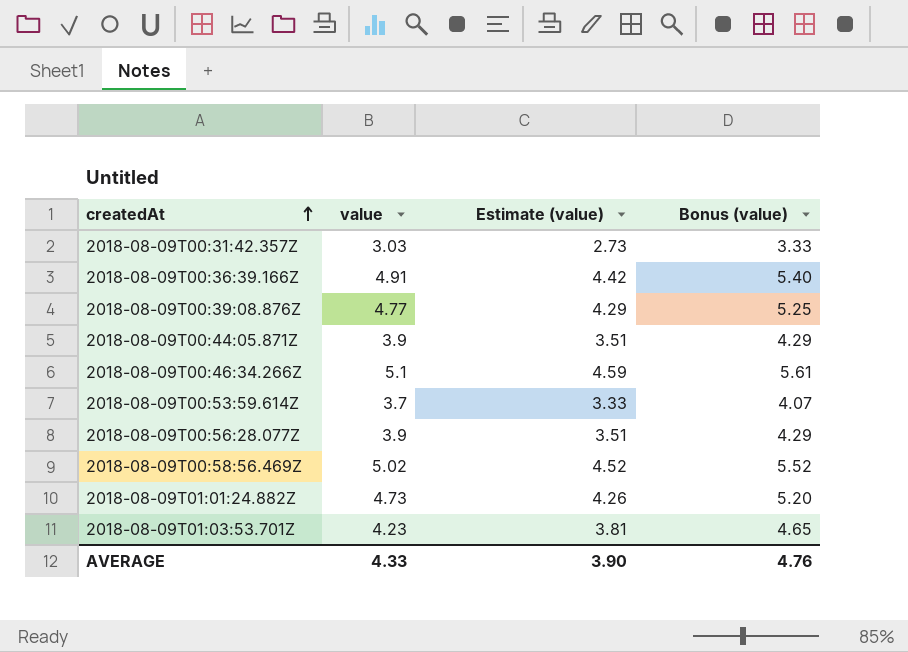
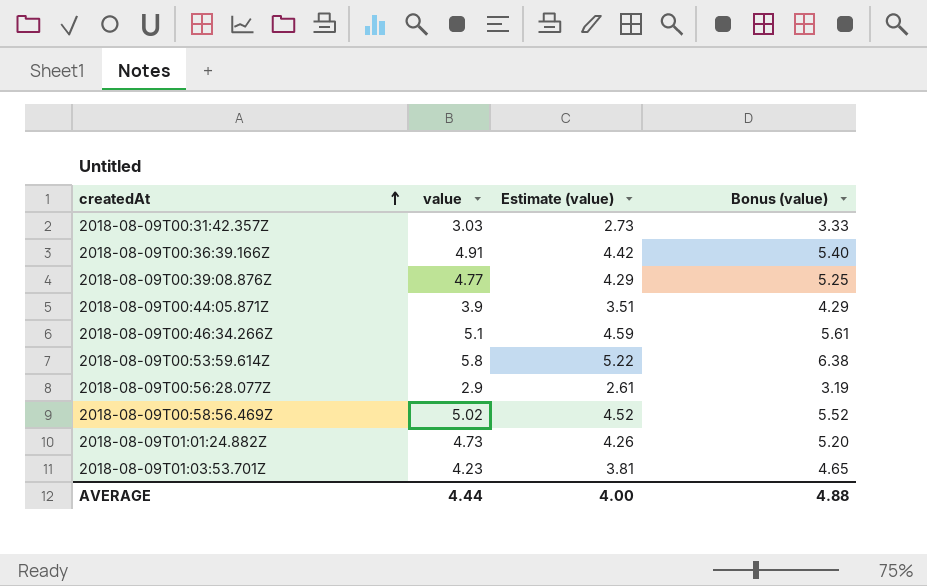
2018-08-09T00:53:59.614Z | value: 3.7 -> 5.8
2018-08-09T00:53:59.614Z | Estimate (value): 3.33 -> 5.22
2018-08-09T00:53:59.614Z | Bonus (value): 4.07 -> 6.38
2018-08-09T00:56:28.077Z | value: 3.9 -> 2.9
2018-08-09T00:56:28.077Z | Estimate (value): 3.51 -> 2.61
2018-08-09T00:56:28.077Z | Bonus (value): 4.29 -> 3.19
AVERAGE | value: 4.33 -> 4.44
AVERAGE | Estimate (value): 3.90 -> 4.00
AVERAGE | Bonus (value): 4.76 -> 4.88

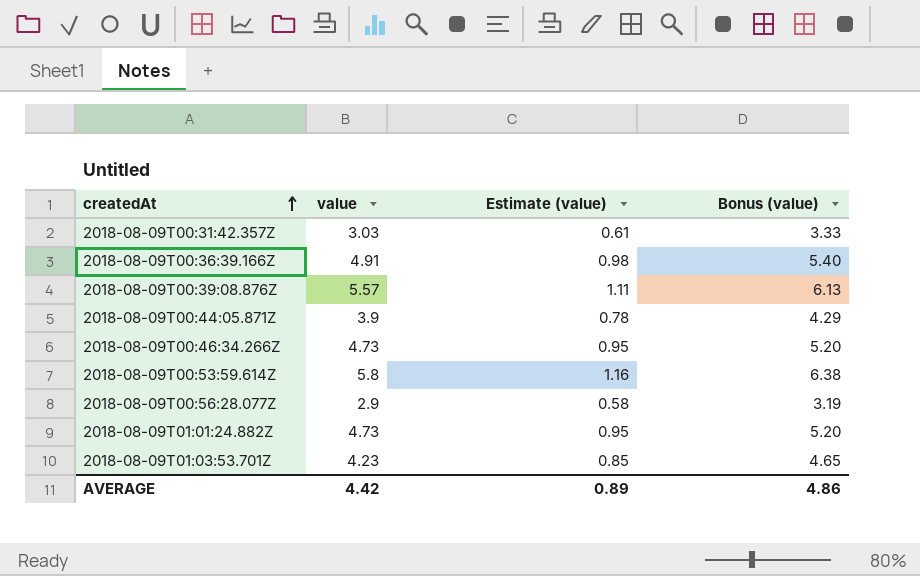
column Estimate (value) | formula: [value] * 0.9 -> [value] * 0.2
row 2018-08-09T00:58:56.469Z: 5.02 | 4.52 | 5.52 -> none
2018-08-09T00:39:08.876Z | value: 4.77 -> 5.57
2018-08-09T00:39:08.876Z | Bonus (value): 5.25 -> 6.13
2018-08-09T00:46:34.266Z | value: 5.1 -> 4.73
2018-08-09T00:46:34.266Z | Bonus (value): 5.61 -> 5.20
AVERAGE | value: 4.44 -> 4.42
AVERAGE | Estimate (value): 4.00 -> 0.89
AVERAGE | Bonus (value): 4.88 -> 4.86

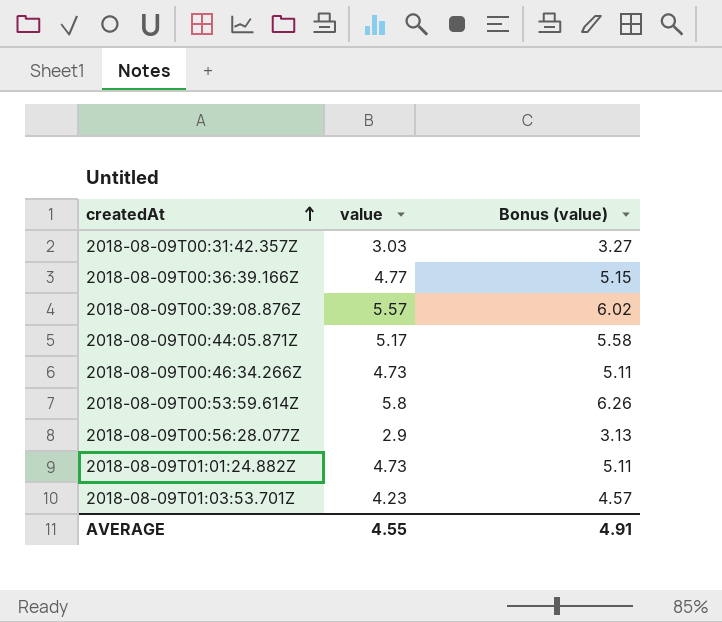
column Estimate (value) | formula: [value] * 0.2 -> none
column Bonus (value) | formula: [value] * 1.1 -> [value] * 1.08
2018-08-09T00:36:39.166Z | value: 4.91 -> 4.77
2018-08-09T00:44:05.871Z | value: 3.9 -> 5.17
AVERAGE | value: 4.42 -> 4.55
AVERAGE | Bonus (value): 4.86 -> 4.91

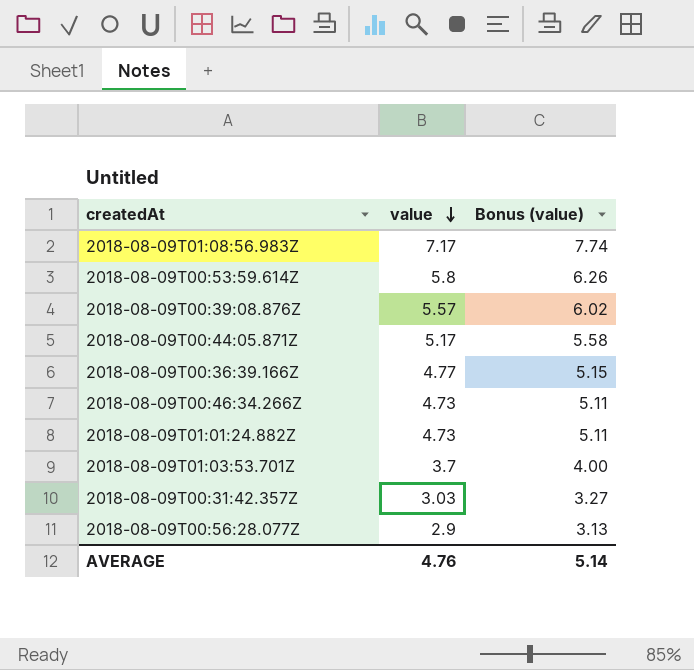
row order: createdAt ascending -> value descending
row 2018-08-09T01:08:56.983Z: none -> 7.17 | 7.74
2018-08-09T01:03:53.701Z | value: 4.23 -> 3.7
2018-08-09T01:03:53.701Z | Bonus (value): 4.57 -> 4.00
AVERAGE | value: 4.55 -> 4.76
AVERAGE | Bonus (value): 4.91 -> 5.14

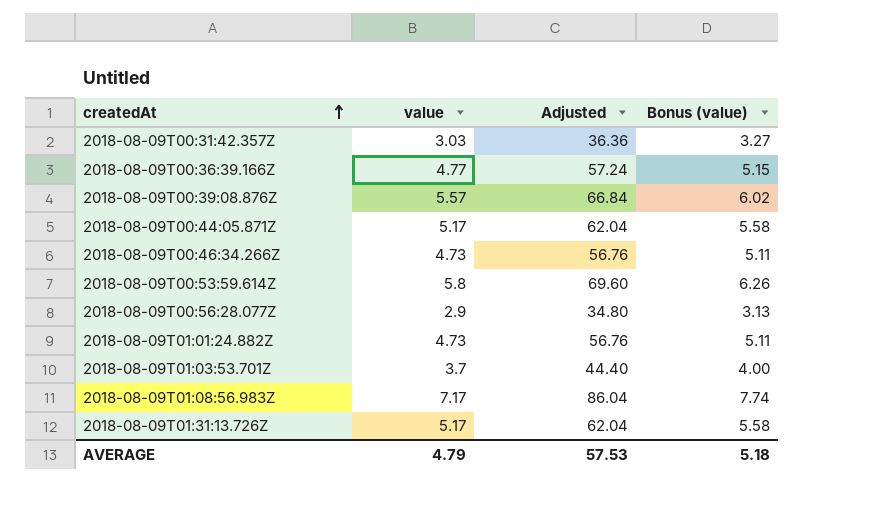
row order: value descending -> createdAt ascending
column Adjusted | formula: none -> [value] * 12
row 2018-08-09T01:31:13.726Z: none -> 5.17 | 62.04 | 5.58
AVERAGE | value: 4.76 -> 4.79
AVERAGE | Bonus (value): 5.14 -> 5.18

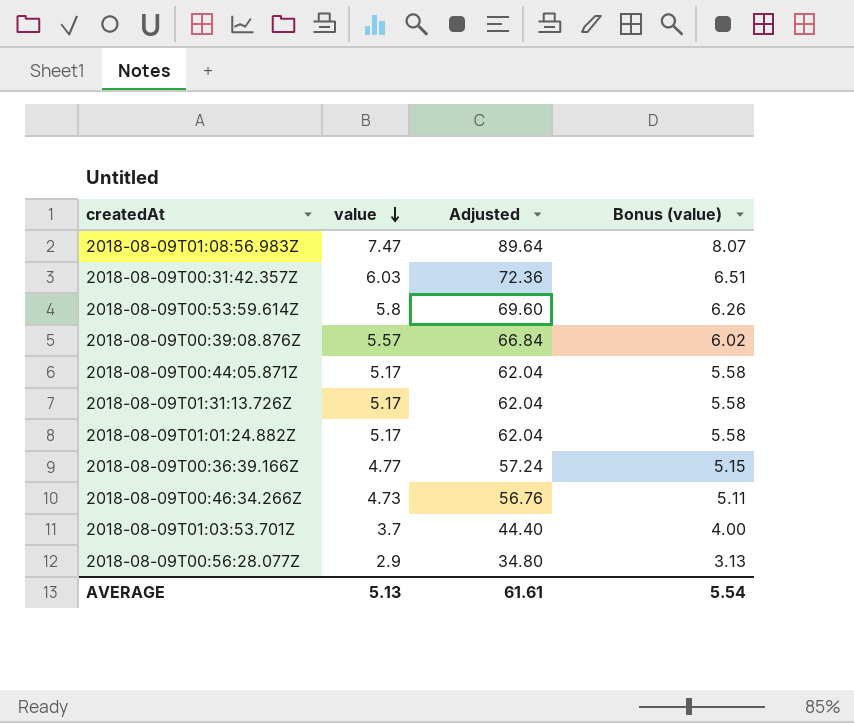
row order: createdAt ascending -> value descending
2018-08-09T01:08:56.983Z | value: 7.17 -> 7.47
2018-08-09T01:08:56.983Z | Adjusted: 86.04 -> 89.64
2018-08-09T01:08:56.983Z | Bonus (value): 7.74 -> 8.07
2018-08-09T00:31:42.357Z | value: 3.03 -> 6.03
2018-08-09T00:31:42.357Z | Adjusted: 36.36 -> 72.36
2018-08-09T00:31:42.357Z | Bonus (value): 3.27 -> 6.51
2018-08-09T01:01:24.882Z | value: 4.73 -> 5.17
2018-08-09T01:01:24.882Z | Adjusted: 56.76 -> 62.04
2018-08-09T01:01:24.882Z | Bonus (value): 5.11 -> 5.58
AVERAGE | value: 4.79 -> 5.13
AVERAGE | Adjusted: 57.53 -> 61.61
AVERAGE | Bonus (value): 5.18 -> 5.54

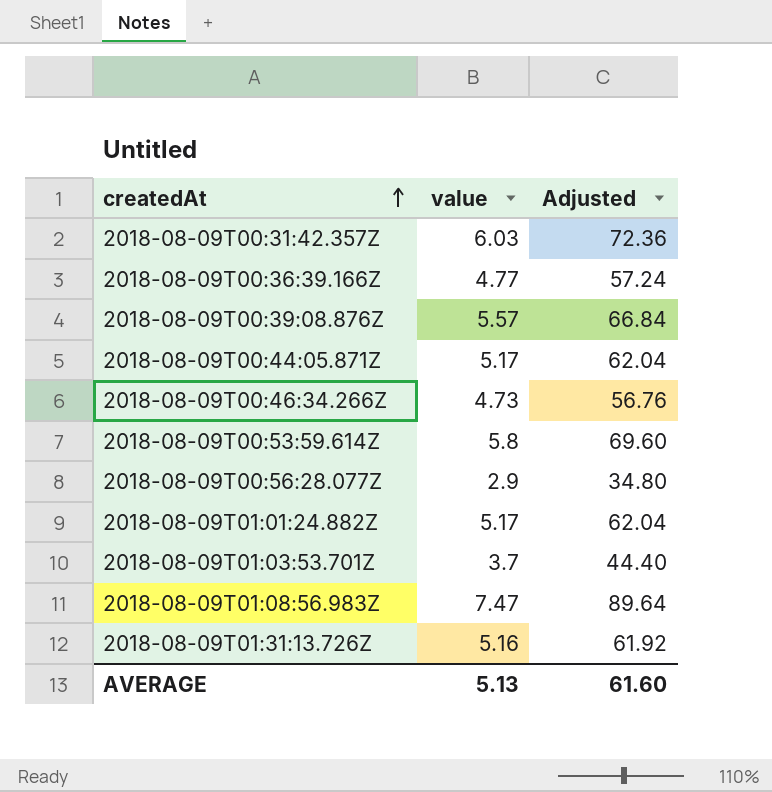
row order: value descending -> createdAt ascending
column Bonus (value) | formula: [value] * 1.08 -> none
2018-08-09T01:31:13.726Z | value: 5.17 -> 5.16
2018-08-09T01:31:13.726Z | Adjusted: 62.04 -> 61.92
AVERAGE | Adjusted: 61.61 -> 61.60

